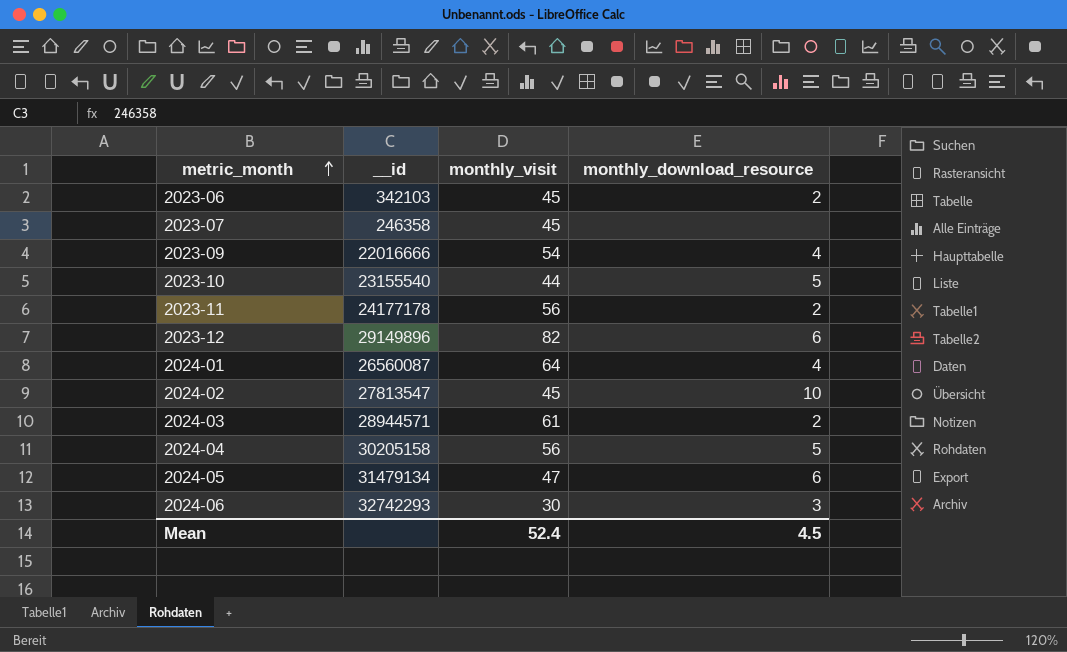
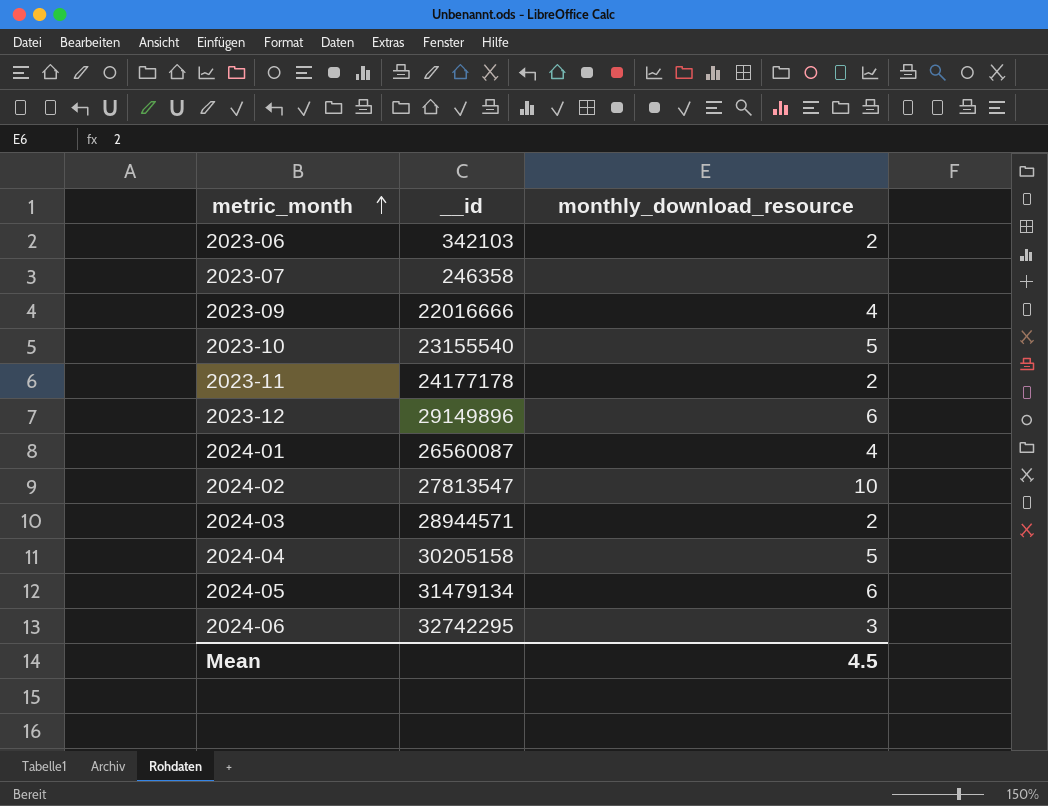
column monthly_visit | position: 3 -> none
2024-06 | __id: 32742293 -> 32742295

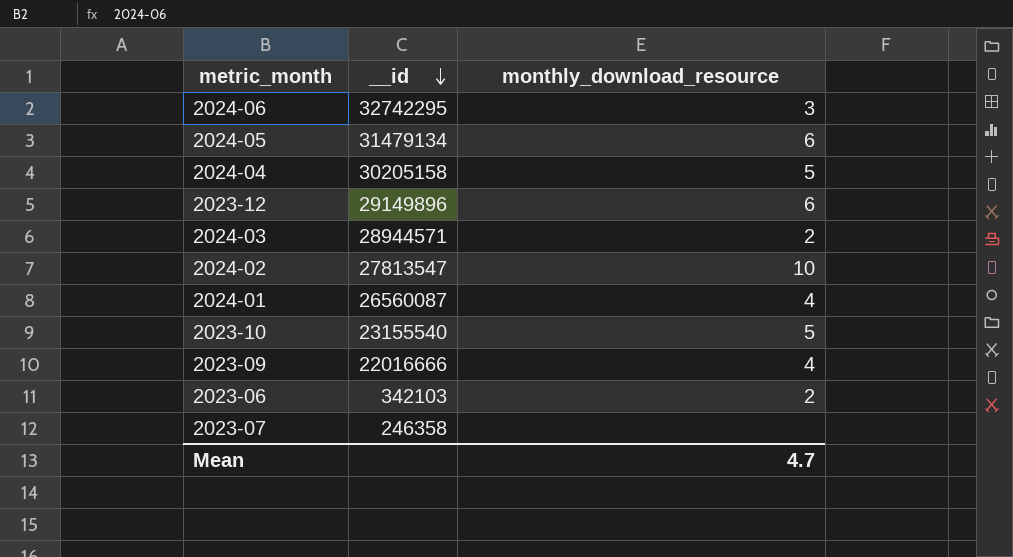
row order: metric_month ascending -> __id descending
row 2023-11: 24177178 | 2 -> none
Mean | monthly_download_resource: 4.5 -> 4.7

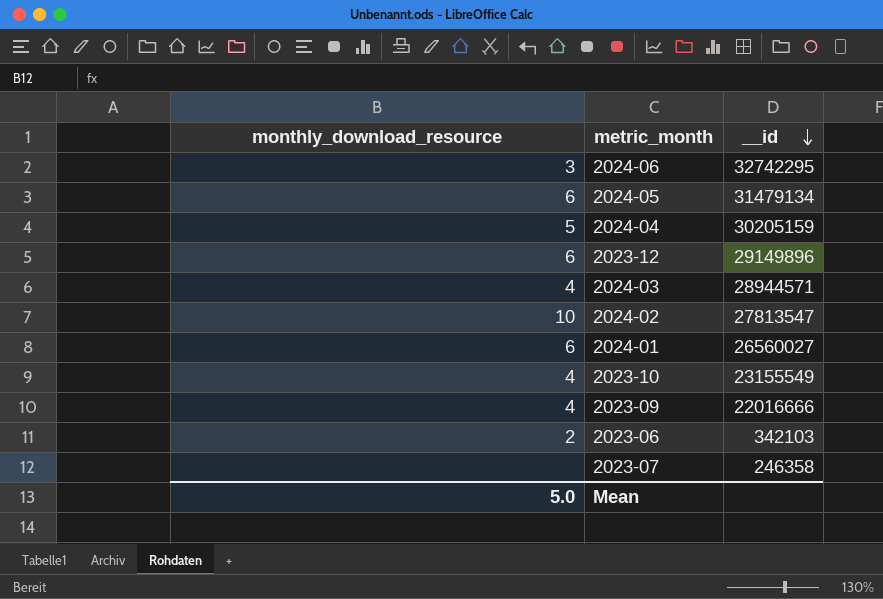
column monthly_download_resource | position: 3 -> 1
2024-04 | __id: 30205158 -> 30205159
2024-03 | monthly_download_resource: 2 -> 4
2024-01 | monthly_download_resource: 4 -> 6
2024-01 | __id: 26560087 -> 26560027
2023-10 | monthly_download_resource: 5 -> 4
2023-10 | __id: 23155540 -> 23155549
Mean | monthly_download_resource: 4.7 -> 5.0

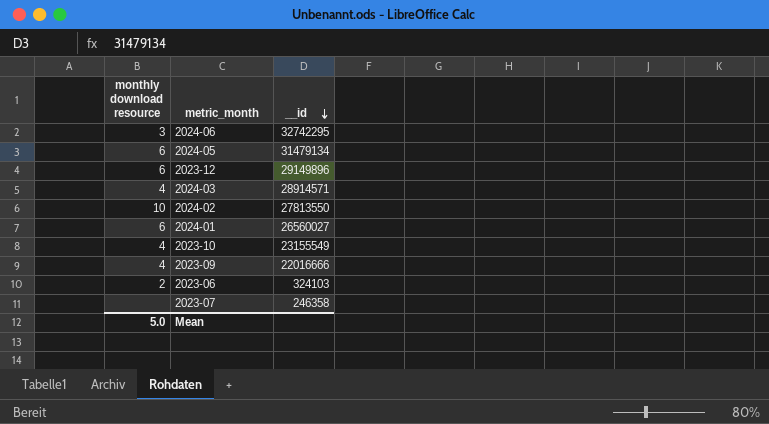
column name: monthly_download_resource -> monthly download resource
row 2024-04: 5 | 30205159 -> none
2024-03 | __id: 28944571 -> 28914571
2024-02 | __id: 27813547 -> 27813550
2023-06 | __id: 342103 -> 324103

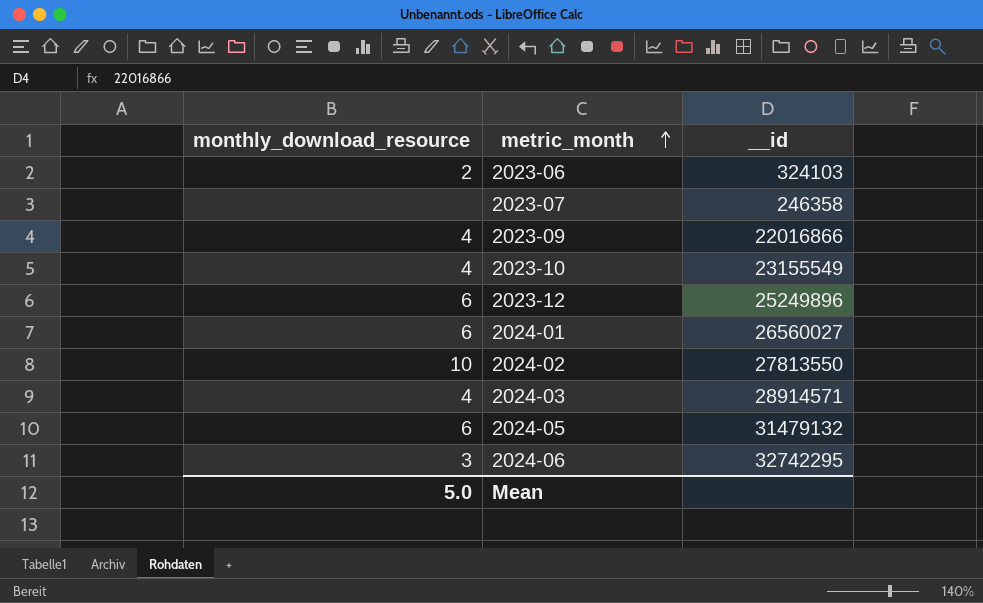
row order: __id descending -> metric_month ascending
column name: monthly download resource -> monthly_download_resource
2023-09 | __id: 22016666 -> 22016866
2023-12 | __id: 29149896 -> 25249896
2024-05 | __id: 31479134 -> 31479132

